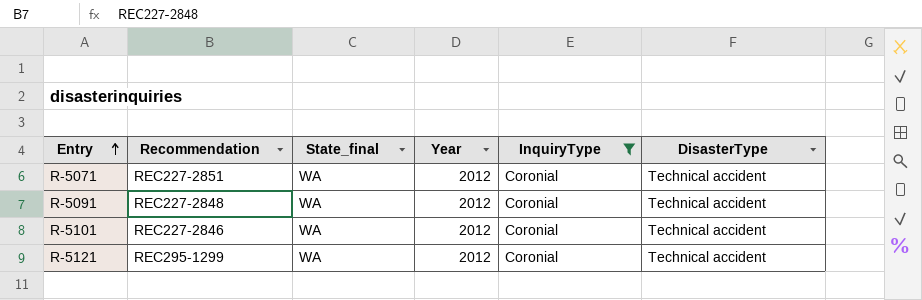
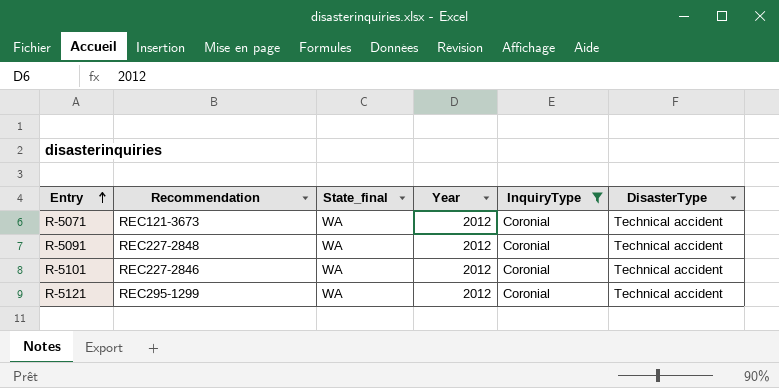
R-5071 | Recommendation: REC227-2851 -> REC121-3673

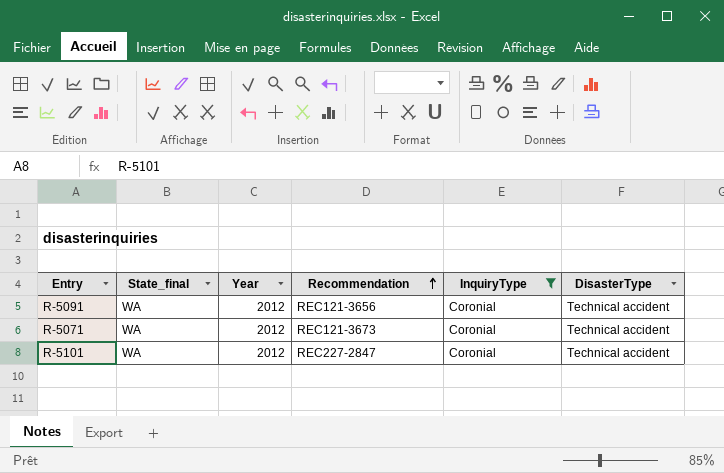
row order: Entry ascending -> Recommendation ascending
column Recommendation | position: 2 -> 4
row R-5121: REC295-1299 | WA | 2012 | Coronial | Technical accident -> none
R-5091 | Recommendation: REC227-2848 -> REC121-3656
R-5101 | Recommendation: REC227-2846 -> REC227-2847

